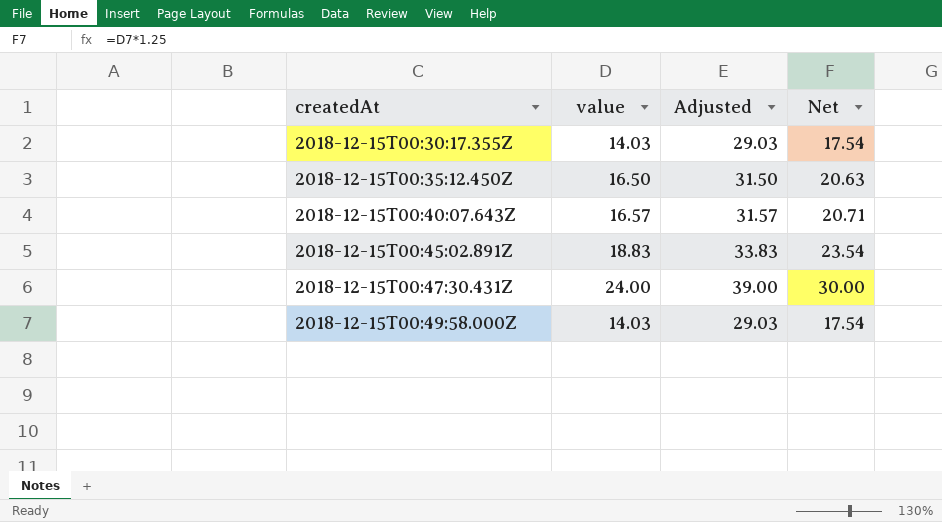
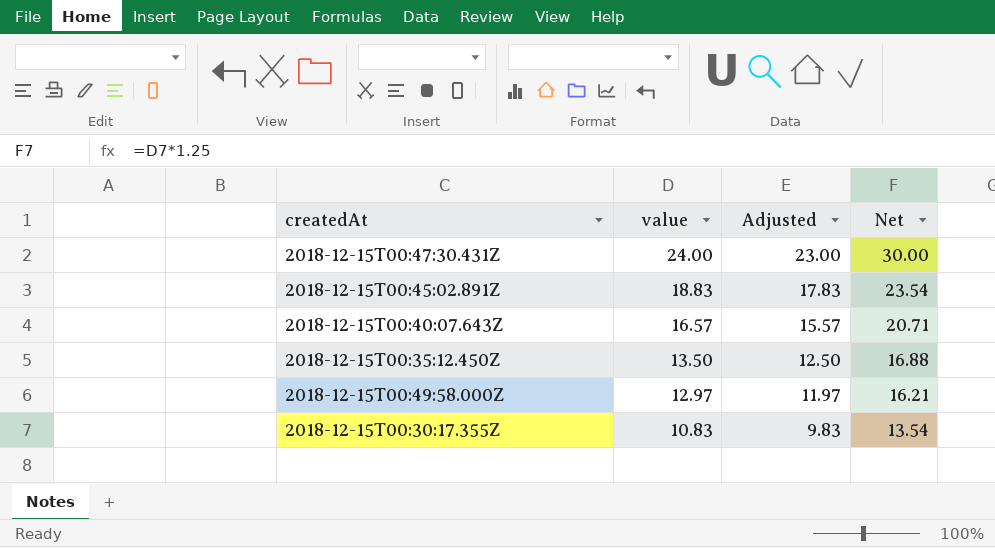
row order: createdAt ascending -> value descending
column Adjusted | formula: [value] + 15 -> [value] - 1
2018-12-15T00:35:12.450Z | value: 16.50 -> 13.50
2018-12-15T00:35:12.450Z | Net: 20.63 -> 16.88
2018-12-15T00:49:58.000Z | value: 14.03 -> 12.97
2018-12-15T00:49:58.000Z | Net: 17.54 -> 16.21
2018-12-15T00:30:17.355Z | value: 14.03 -> 10.83
2018-12-15T00:30:17.355Z | Net: 17.54 -> 13.54

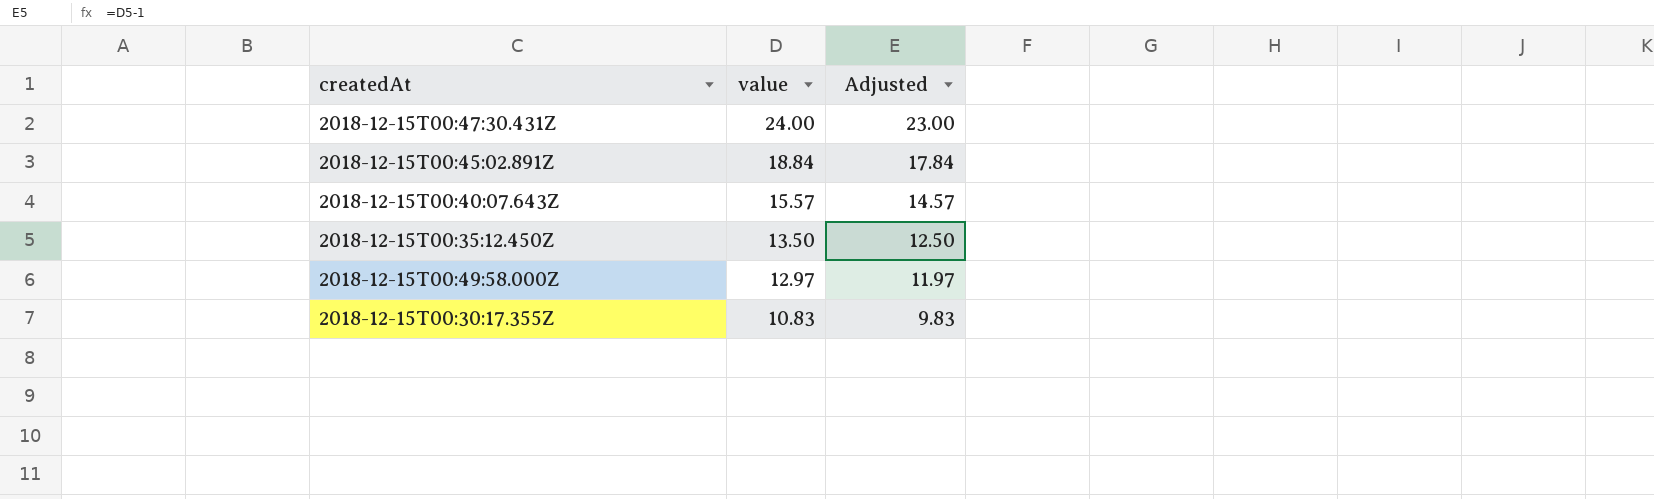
column Net | formula: [value] * 1.25 -> none
2018-12-15T00:45:02.891Z | value: 18.83 -> 18.84
2018-12-15T00:45:02.891Z | Adjusted: 17.83 -> 17.84
2018-12-15T00:40:07.643Z | value: 16.57 -> 15.57
2018-12-15T00:40:07.643Z | Adjusted: 15.57 -> 14.57

